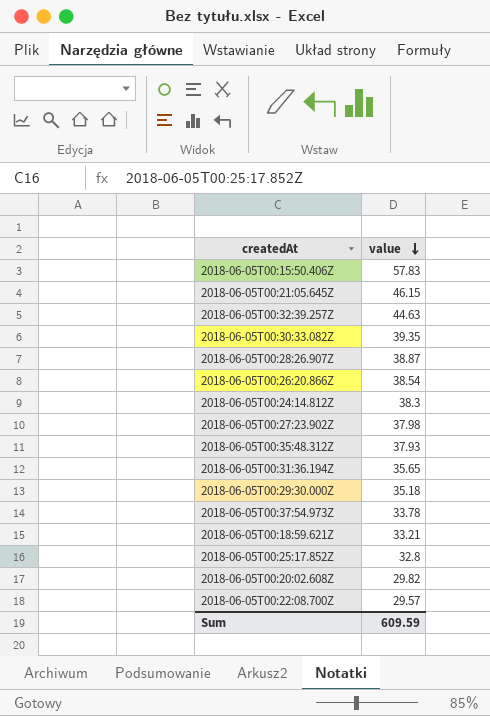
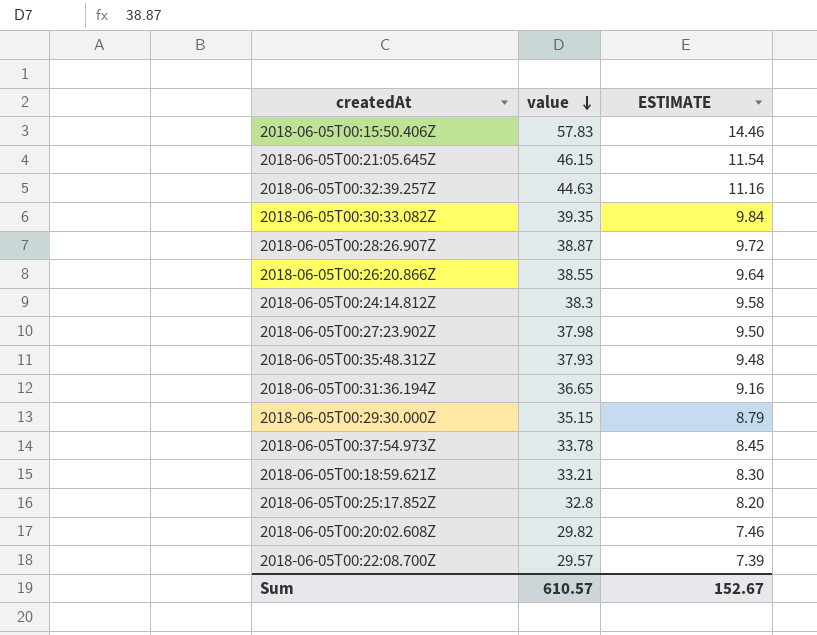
column ESTIMATE | formula: none -> [value] * 0.25
2018-06-05T00:26:20.866Z | value: 38.54 -> 38.55
2018-06-05T00:31:36.194Z | value: 35.65 -> 36.65
2018-06-05T00:29:30.000Z | value: 35.18 -> 35.15
Sum | value: 609.59 -> 610.57

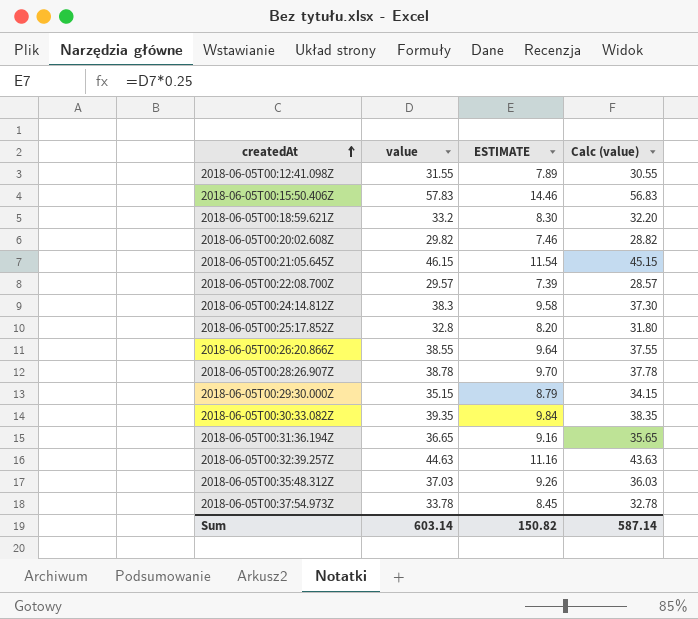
row order: value descending -> createdAt ascending
column Calc (value) | formula: none -> [value] - 1
row 2018-06-05T00:27:23.902Z: 37.98 | 9.50 -> none
row 2018-06-05T00:12:41.098Z: none -> 31.55 | 7.89 | 30.55
2018-06-05T00:18:59.621Z | value: 33.21 -> 33.2
2018-06-05T00:28:26.907Z | value: 38.87 -> 38.78
2018-06-05T00:28:26.907Z | ESTIMATE: 9.72 -> 9.70
2018-06-05T00:35:48.312Z | value: 37.93 -> 37.03
2018-06-05T00:35:48.312Z | ESTIMATE: 9.48 -> 9.26
Sum | value: 610.57 -> 603.14
Sum | ESTIMATE: 152.67 -> 150.82

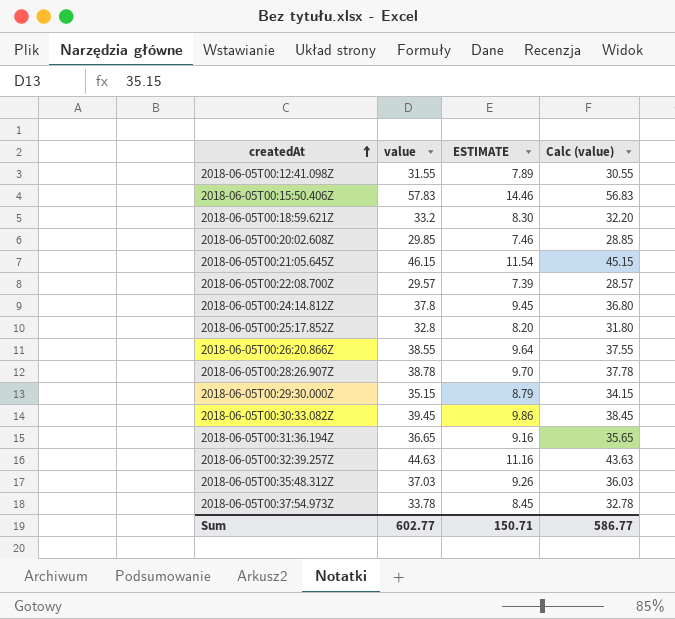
2018-06-05T00:20:02.608Z | value: 29.82 -> 29.85
2018-06-05T00:20:02.608Z | Calc (value): 28.82 -> 28.85
2018-06-05T00:24:14.812Z | value: 38.3 -> 37.8
2018-06-05T00:24:14.812Z | ESTIMATE: 9.58 -> 9.45
2018-06-05T00:24:14.812Z | Calc (value): 37.30 -> 36.80
2018-06-05T00:30:33.082Z | value: 39.35 -> 39.45
2018-06-05T00:30:33.082Z | ESTIMATE: 9.84 -> 9.86
2018-06-05T00:30:33.082Z | Calc (value): 38.35 -> 38.45
Sum | value: 603.14 -> 602.77
Sum | ESTIMATE: 150.82 -> 150.71
Sum | Calc (value): 587.14 -> 586.77

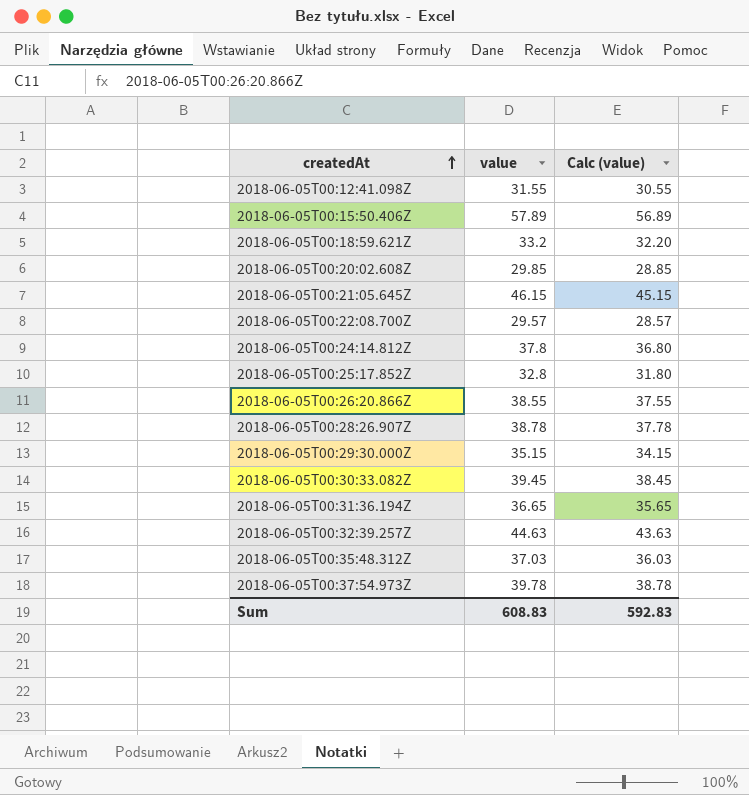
column ESTIMATE | formula: [value] * 0.25 -> none
2018-06-05T00:15:50.406Z | value: 57.83 -> 57.89
2018-06-05T00:15:50.406Z | Calc (value): 56.83 -> 56.89
2018-06-05T00:37:54.973Z | value: 33.78 -> 39.78
2018-06-05T00:37:54.973Z | Calc (value): 32.78 -> 38.78
Sum | value: 602.77 -> 608.83
Sum | Calc (value): 586.77 -> 592.83

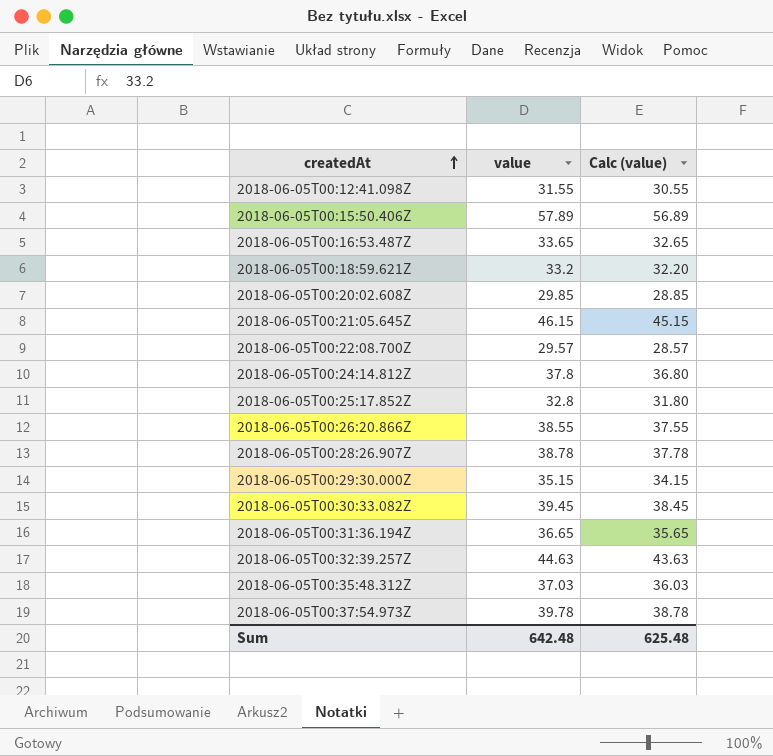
row 2018-06-05T00:16:53.487Z: none -> 33.65 | 32.65
Sum | value: 608.83 -> 642.48
Sum | Calc (value): 592.83 -> 625.48

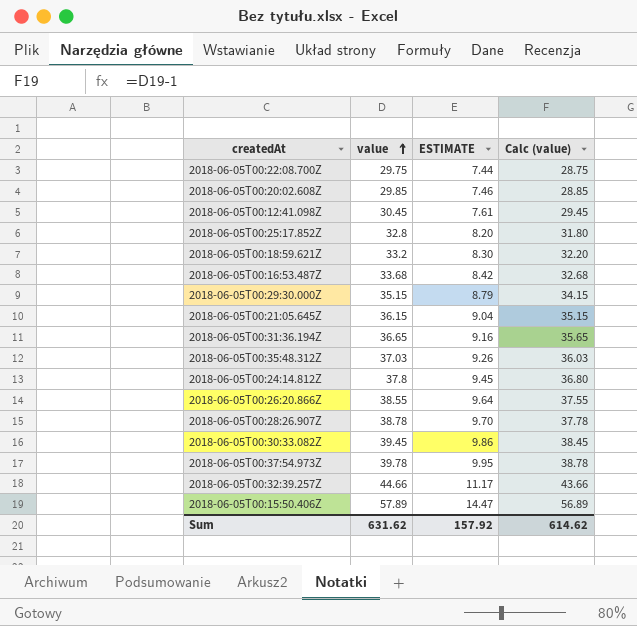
row order: createdAt ascending -> value ascending
column ESTIMATE | formula: none -> [value] * 0.25
2018-06-05T00:22:08.700Z | value: 29.57 -> 29.75
2018-06-05T00:22:08.700Z | Calc (value): 28.57 -> 28.75
2018-06-05T00:12:41.098Z | value: 31.55 -> 30.45
2018-06-05T00:12:41.098Z | Calc (value): 30.55 -> 29.45
2018-06-05T00:16:53.487Z | value: 33.65 -> 33.68
2018-06-05T00:16:53.487Z | Calc (value): 32.65 -> 32.68
2018-06-05T00:21:05.645Z | value: 46.15 -> 36.15
2018-06-05T00:21:05.645Z | Calc (value): 45.15 -> 35.15
2018-06-05T00:32:39.257Z | value: 44.63 -> 44.66
2018-06-05T00:32:39.257Z | Calc (value): 43.63 -> 43.66
Sum | value: 642.48 -> 631.62
Sum | Calc (value): 625.48 -> 614.62

